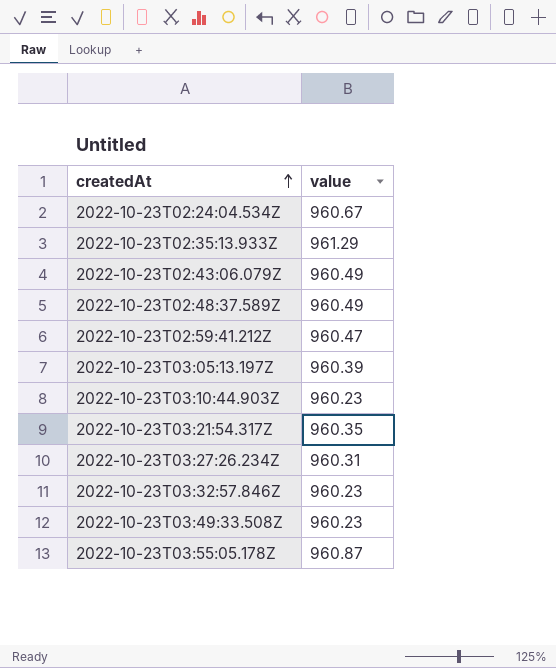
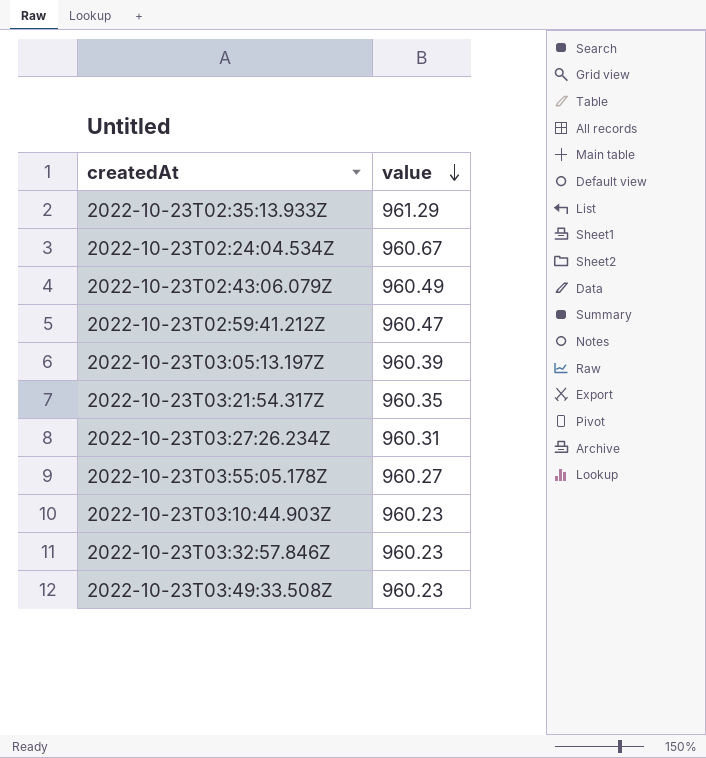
row order: createdAt ascending -> value descending
row 2022-10-23T02:48:37.589Z: 960.49 -> none
2022-10-23T03:55:05.178Z | value: 960.87 -> 960.27

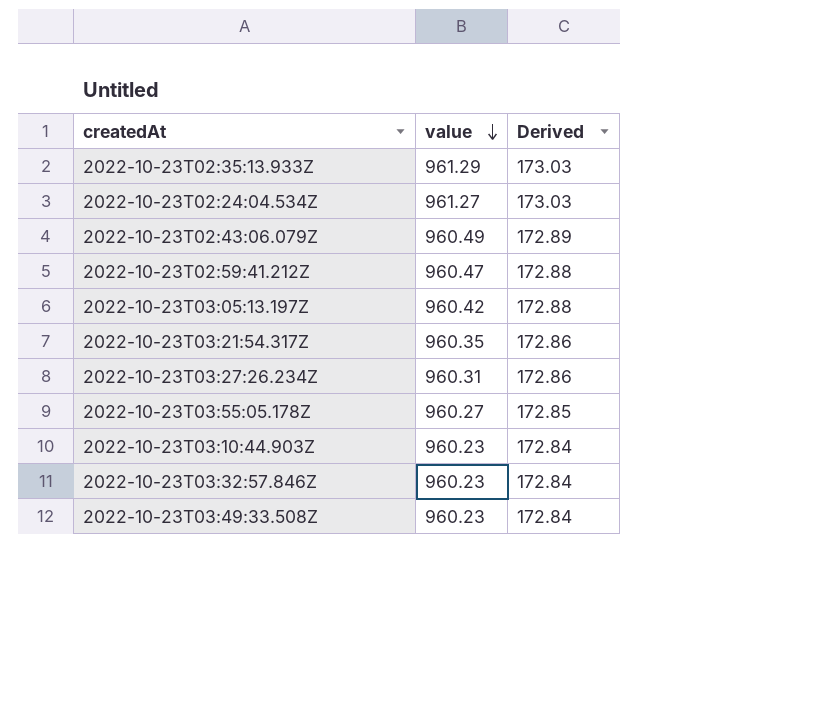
column Derived | formula: none -> [value] * 0.18
2022-10-23T02:24:04.534Z | value: 960.67 -> 961.27
2022-10-23T03:05:13.197Z | value: 960.39 -> 960.42

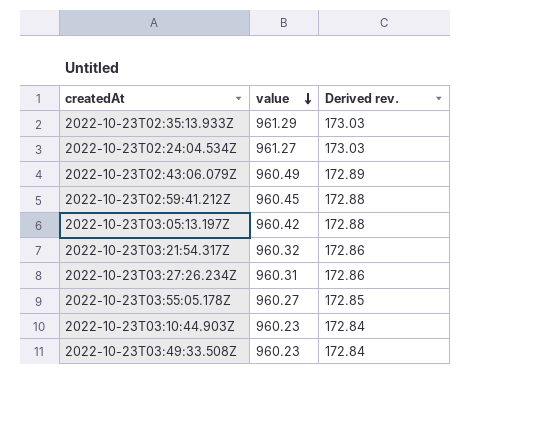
column name: Derived -> Derived rev.
row 2022-10-23T03:32:57.846Z: 960.23 | 172.84 -> none
2022-10-23T02:59:41.212Z | value: 960.47 -> 960.45
2022-10-23T03:21:54.317Z | value: 960.35 -> 960.32

